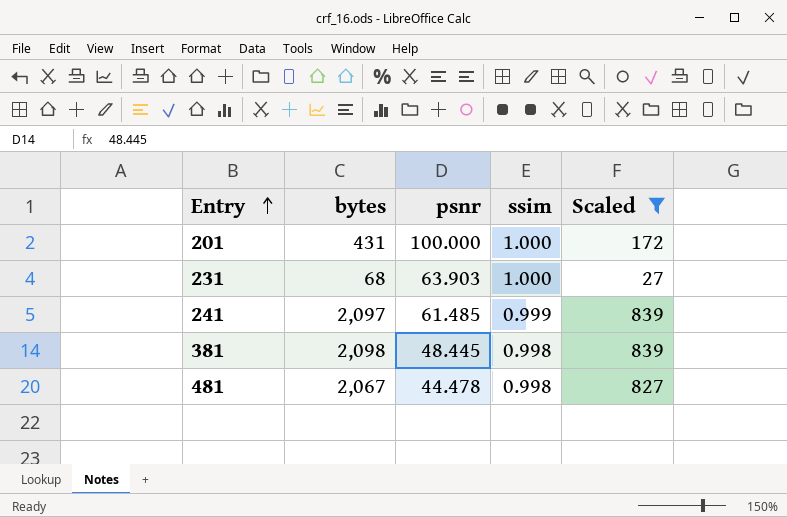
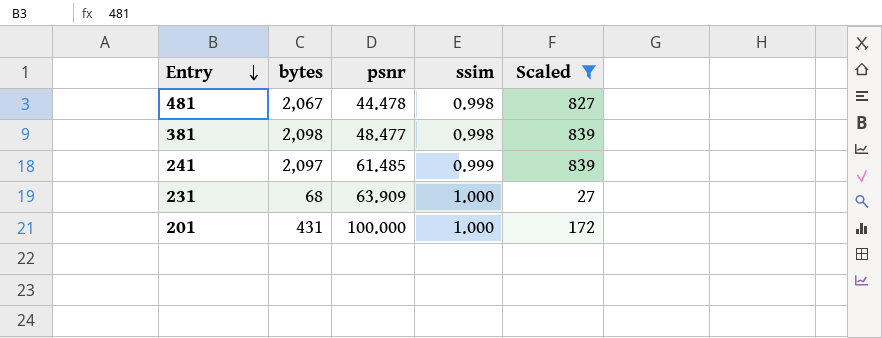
row order: Entry ascending -> Entry descending
381 | psnr: 48.445 -> 48.477
231 | psnr: 63.903 -> 63.909

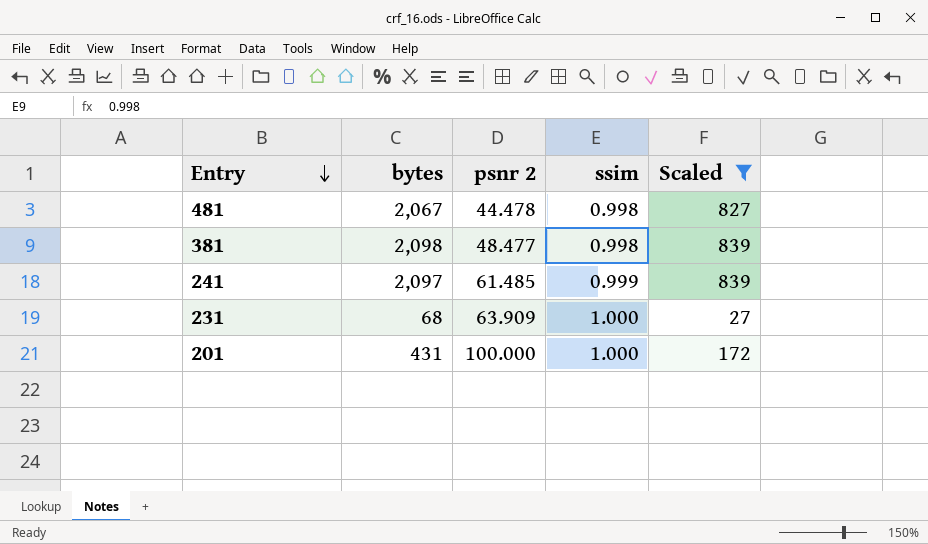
column name: psnr -> psnr 2

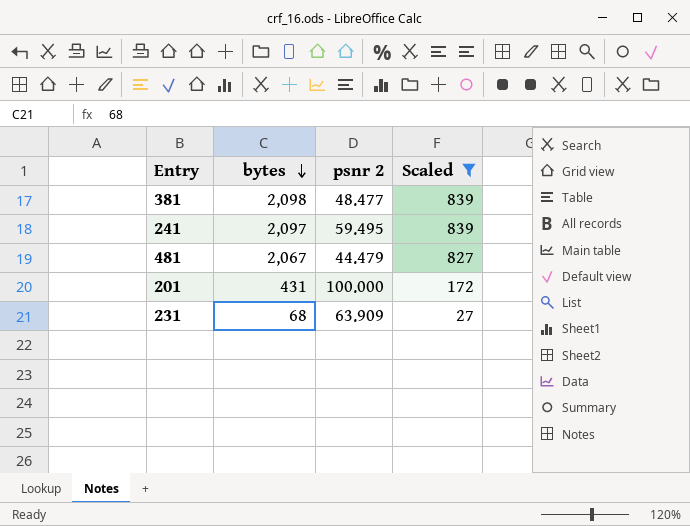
row order: Entry descending -> bytes descending
column ssim | position: 4 -> none
241 | psnr 2: 61.485 -> 59.495
481 | psnr 2: 44.478 -> 44.479

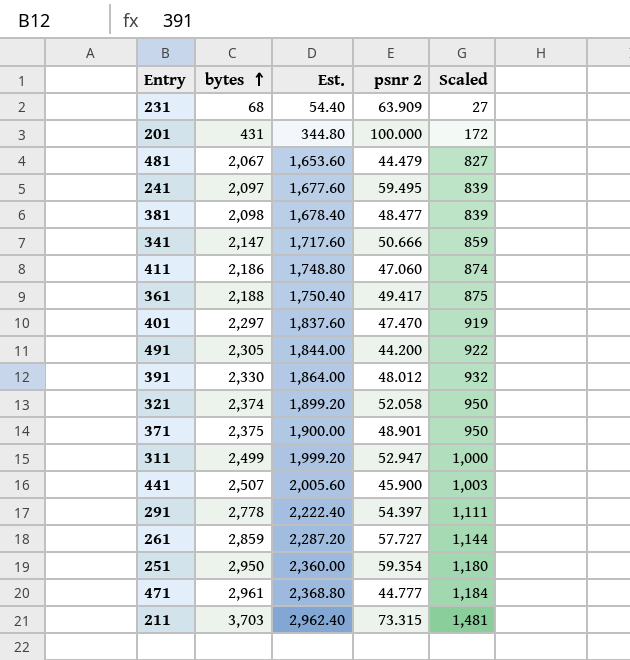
filter: Scaled <= 839 -> none
row order: bytes descending -> bytes ascending
column Est. | formula: none -> [bytes] * 0.8

